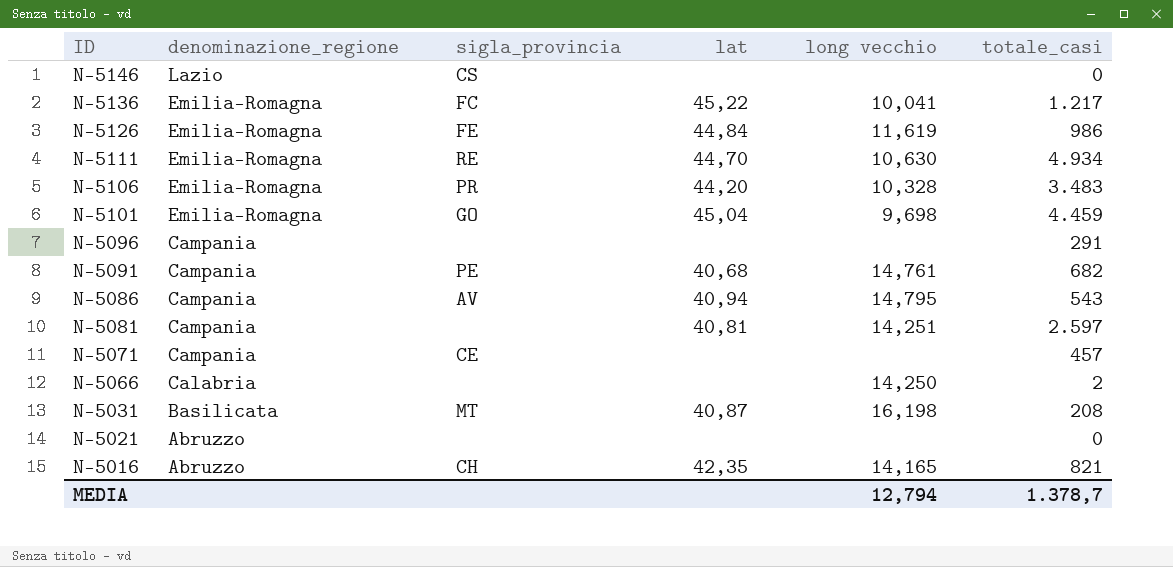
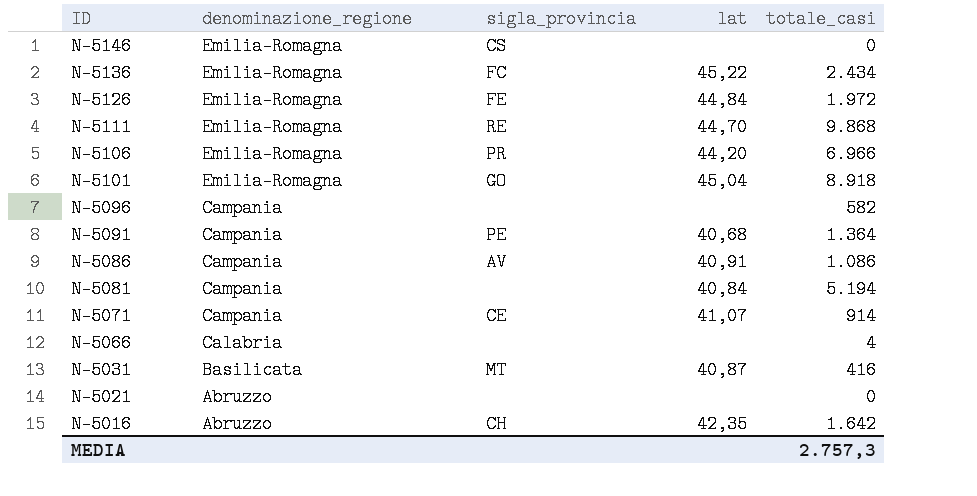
column long vecchio | position: 5 -> none
N-5146 | denominazione_regione: Lazio -> Emilia-Romagna
N-5136 | totale_casi: 1.217 -> 2.434
N-5126 | totale_casi: 986 -> 1.972
N-5111 | totale_casi: 4.934 -> 9.868
N-5106 | totale_casi: 3.483 -> 6.966
N-5101 | totale_casi: 4.459 -> 8.918
N-5096 | totale_casi: 291 -> 582
N-5091 | totale_casi: 682 -> 1.364
N-5086 | lat: 40,94 -> 40,91
N-5086 | totale_casi: 543 -> 1.086
N-5081 | lat: 40,81 -> 40,84
N-5081 | totale_casi: 2.597 -> 5.194
N-5071 | lat: none -> 41,07
N-5071 | totale_casi: 457 -> 914
N-5066 | totale_casi: 2 -> 4
N-5031 | totale_casi: 208 -> 416
N-5016 | totale_casi: 821 -> 1.642
MEDIA | totale_casi: 1.378,7 -> 2.757,3

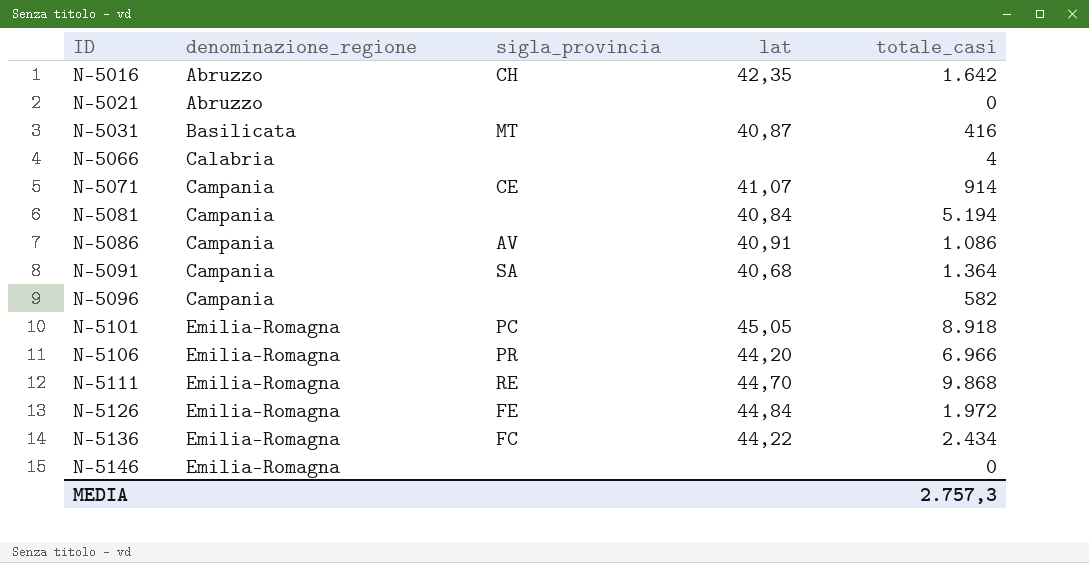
row order: ID descending -> ID ascending
N-5091 | sigla_provincia: PE -> SA
N-5101 | sigla_provincia: GO -> PC
N-5101 | lat: 45,04 -> 45,05
N-5136 | lat: 45,22 -> 44,22
N-5146 | sigla_provincia: CS -> none

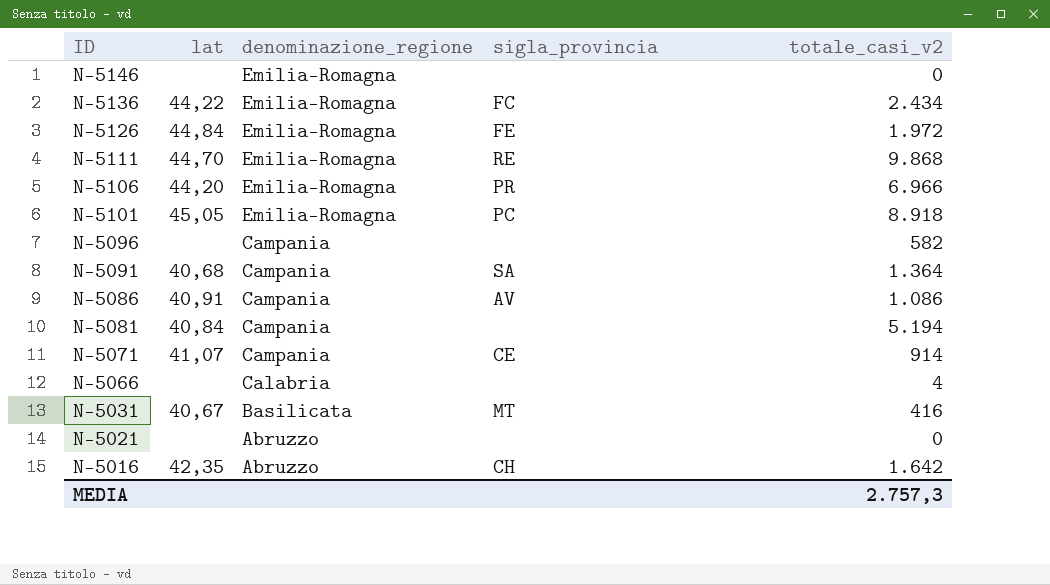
row order: ID ascending -> ID descending
column lat | position: 4 -> 2
column name: totale_casi -> totale_casi_v2
N-5031 | lat: 40,87 -> 40,67

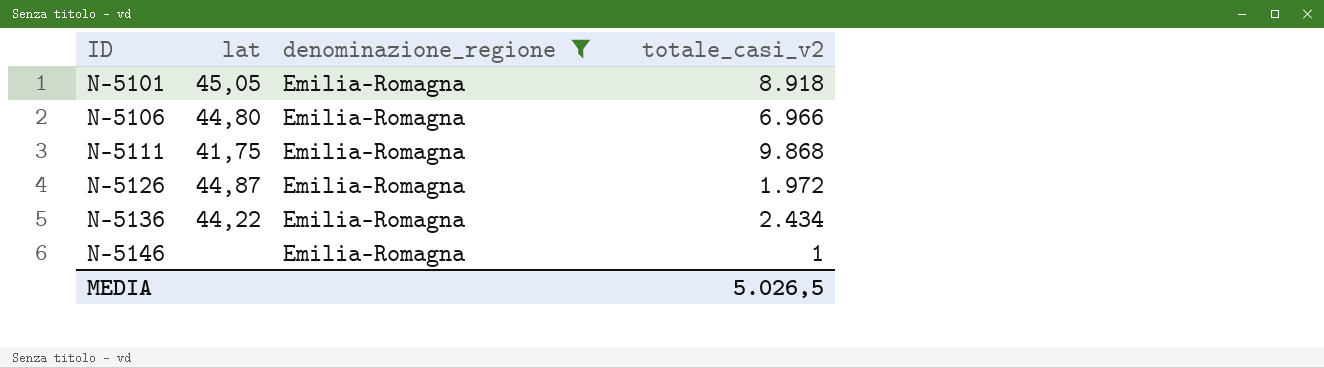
filter: none -> denominazione_regione = Emilia-Romagna
row order: ID descending -> ID ascending
column sigla_provincia | position: 4 -> none
N-5106 | lat: 44,20 -> 44,80
N-5111 | lat: 44,70 -> 41,75
N-5126 | lat: 44,84 -> 44,87
N-5146 | totale_casi_v2: 0 -> 1
MEDIA | totale_casi_v2: 2.757,3 -> 5.026,5

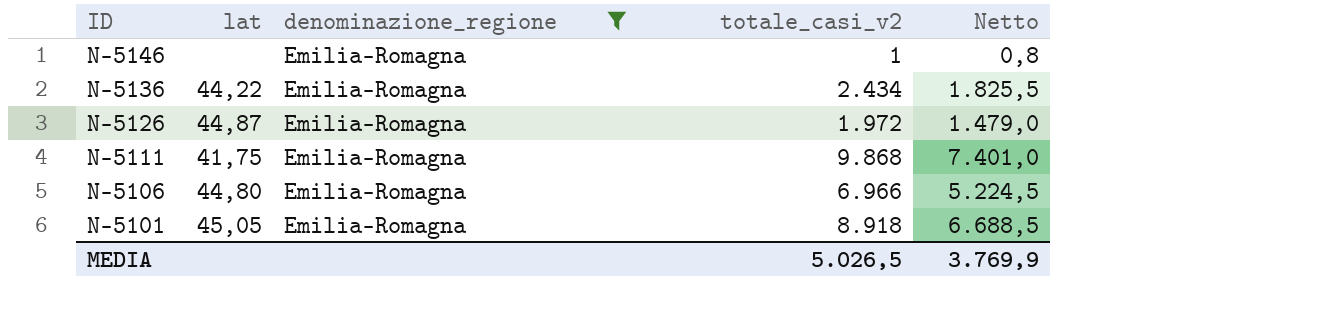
row order: ID ascending -> ID descending
column Netto | formula: none -> [totale_casi_v2] * 0,75

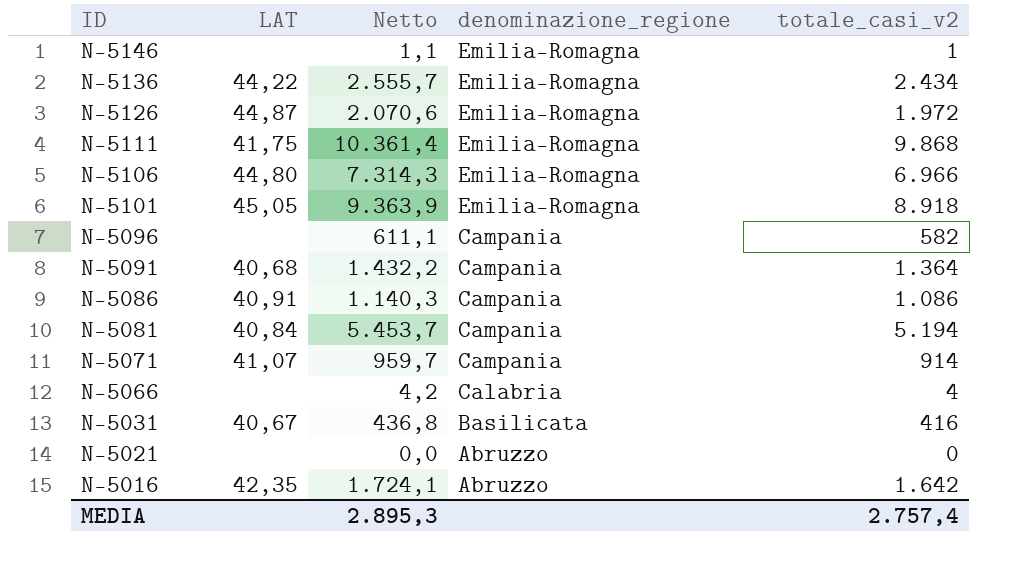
filter: denominazione_regione = Emilia-Romagna -> none
column name: lat -> LAT
column Netto | formula: [totale_casi_v2] * 0,75 -> [totale_casi_v2] * 1,05
column Netto | position: 5 -> 3
MEDIA | Netto: 3.769,9 -> 2.895,3
MEDIA | totale_casi_v2: 5.026,5 -> 2.757,4

